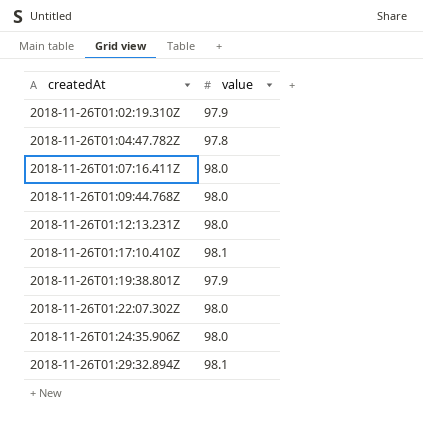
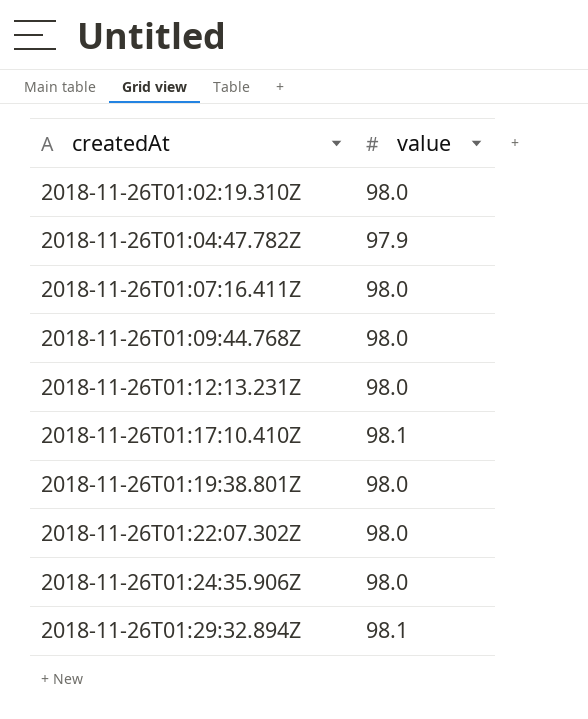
2018-11-26T01:02:19.310Z | value: 97.9 -> 98.0
2018-11-26T01:04:47.782Z | value: 97.8 -> 97.9
2018-11-26T01:19:38.801Z | value: 97.9 -> 98.0

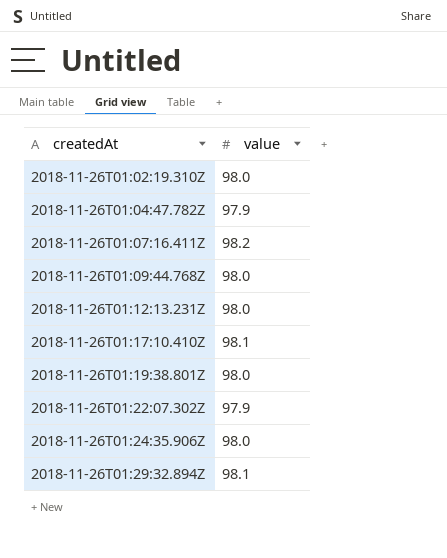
2018-11-26T01:07:16.411Z | value: 98.0 -> 98.2
2018-11-26T01:22:07.302Z | value: 98.0 -> 97.9

